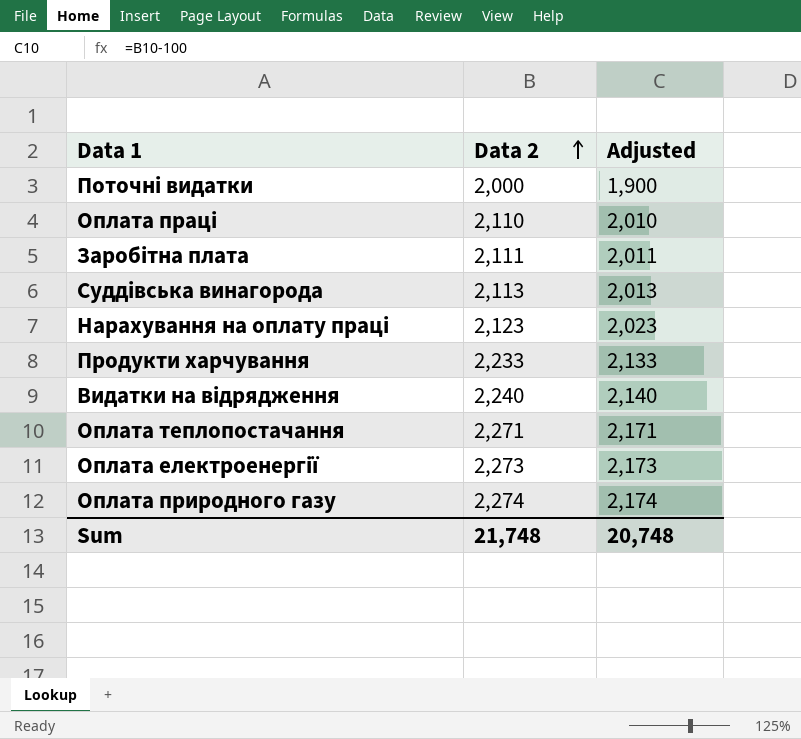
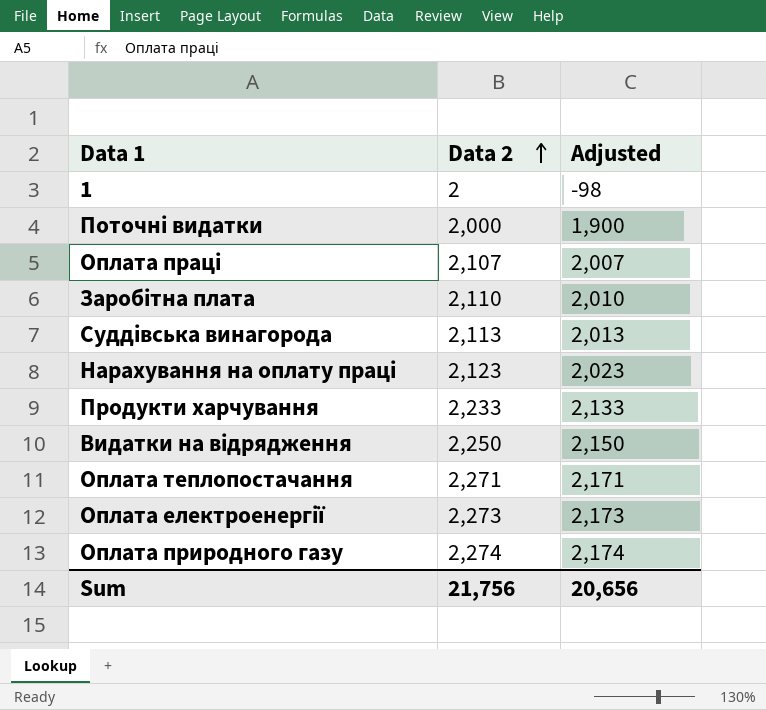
row 1: none -> 2 | -98
Оплата праці | Data 2: 2,110 -> 2,107
Оплата праці | Adjusted: 2,010 -> 2,007
Заробітна плата | Data 2: 2,111 -> 2,110
Заробітна плата | Adjusted: 2,011 -> 2,010
Видатки на відрядження | Data 2: 2,240 -> 2,250
Видатки на відрядження | Adjusted: 2,140 -> 2,150
Sum | Data 2: 21,748 -> 21,756
Sum | Adjusted: 20,748 -> 20,656

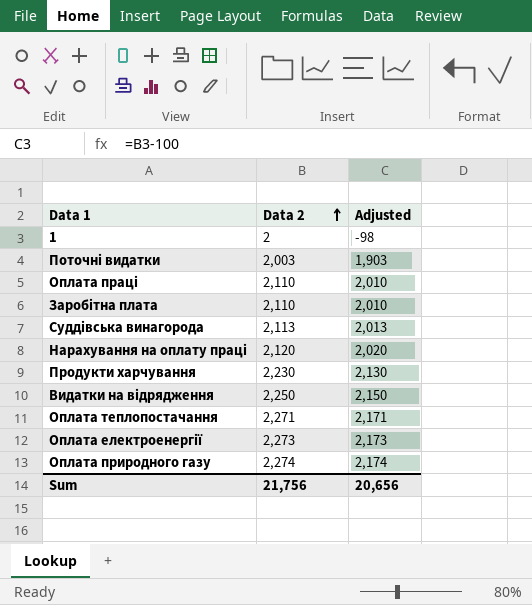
Поточні видатки | Data 2: 2,000 -> 2,003
Поточні видатки | Adjusted: 1,900 -> 1,903
Оплата праці | Data 2: 2,107 -> 2,110
Оплата праці | Adjusted: 2,007 -> 2,010
Нарахування на оплату праці | Data 2: 2,123 -> 2,120
Нарахування на оплату праці | Adjusted: 2,023 -> 2,020
Продукти харчування | Data 2: 2,233 -> 2,230
Продукти харчування | Adjusted: 2,133 -> 2,130

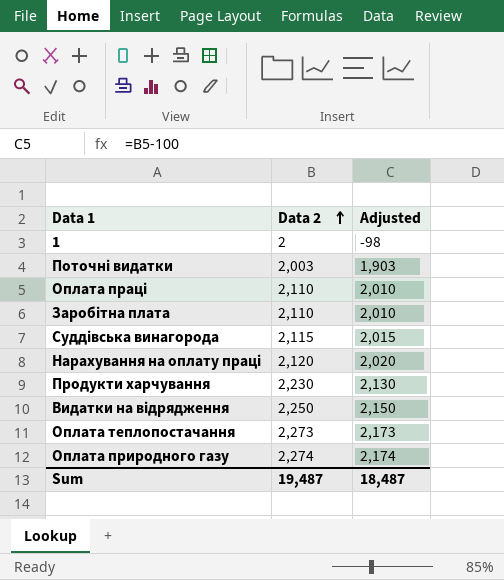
row Оплата електроенергії: 2,273 | 2,173 -> none
Суддівська винагорода | Data 2: 2,113 -> 2,115
Суддівська винагорода | Adjusted: 2,013 -> 2,015
Оплата теплопостачання | Data 2: 2,271 -> 2,273
Оплата теплопостачання | Adjusted: 2,171 -> 2,173
Sum | Data 2: 21,756 -> 19,487
Sum | Adjusted: 20,656 -> 18,487

